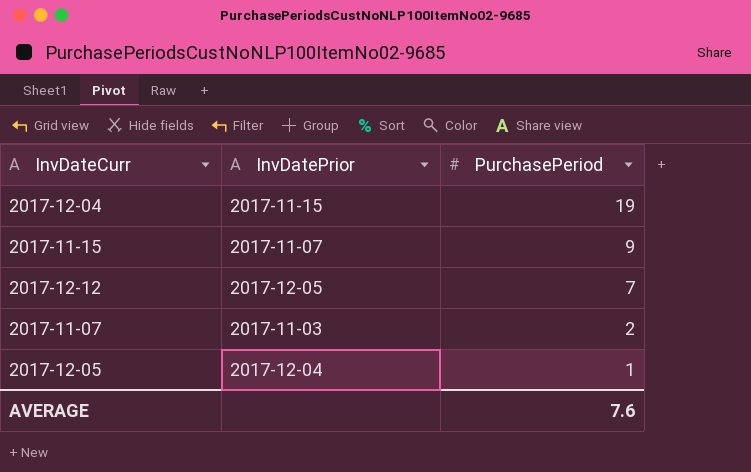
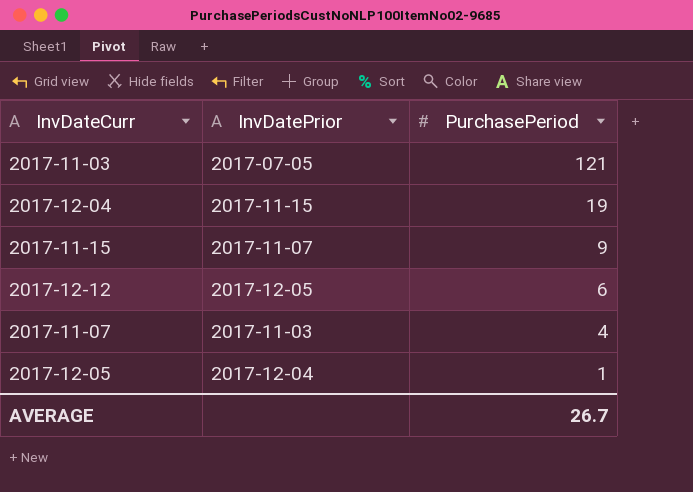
row 2017-11-03: none -> 2017-07-05 | 121
2017-12-12 | PurchasePeriod: 7 -> 6
2017-11-07 | PurchasePeriod: 2 -> 4
AVERAGE | PurchasePeriod: 7.6 -> 26.7

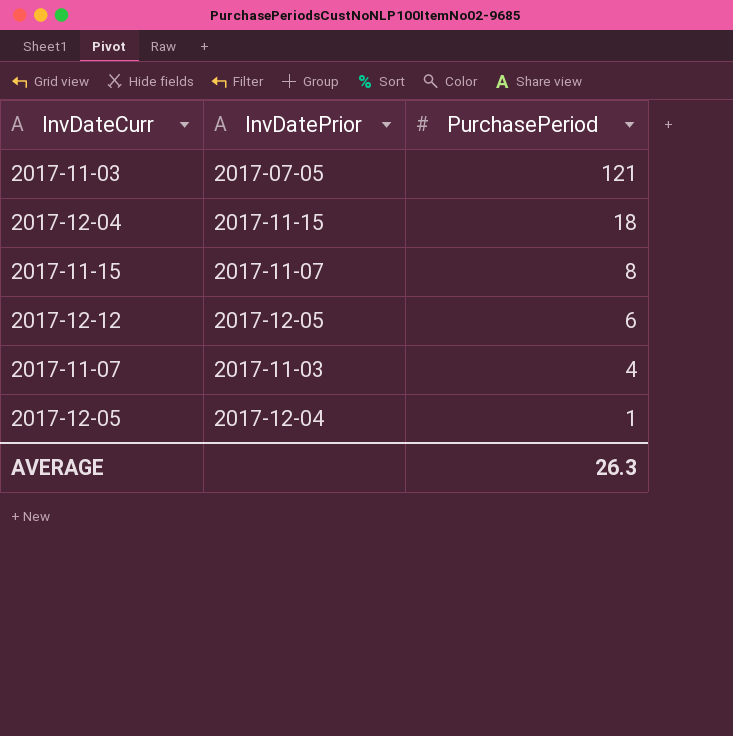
2017-12-04 | PurchasePeriod: 19 -> 18
2017-11-15 | PurchasePeriod: 9 -> 8
AVERAGE | PurchasePeriod: 26.7 -> 26.3

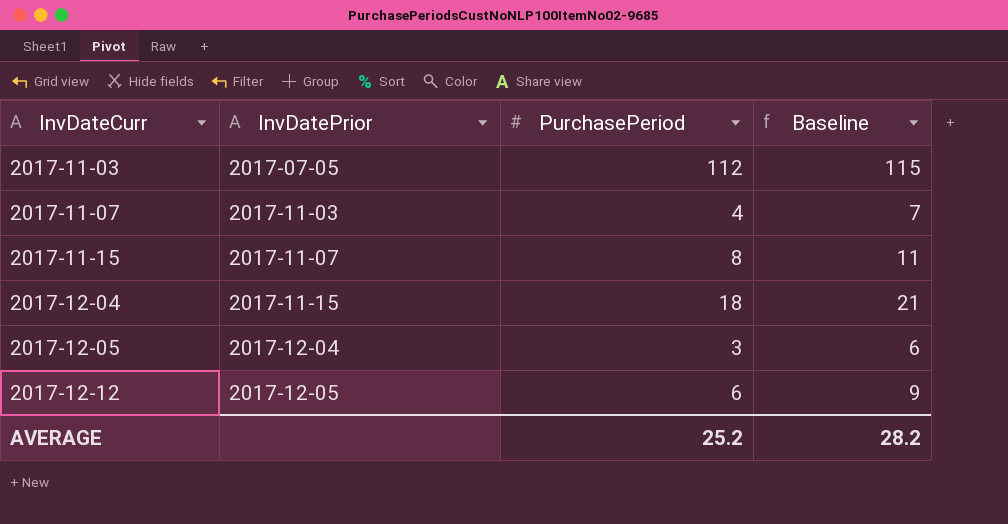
row order: PurchasePeriod descending -> InvDateCurr ascending
column Baseline | formula: none -> [PurchasePeriod] + 3
2017-11-03 | PurchasePeriod: 121 -> 112
2017-12-05 | PurchasePeriod: 1 -> 3
AVERAGE | PurchasePeriod: 26.3 -> 25.2

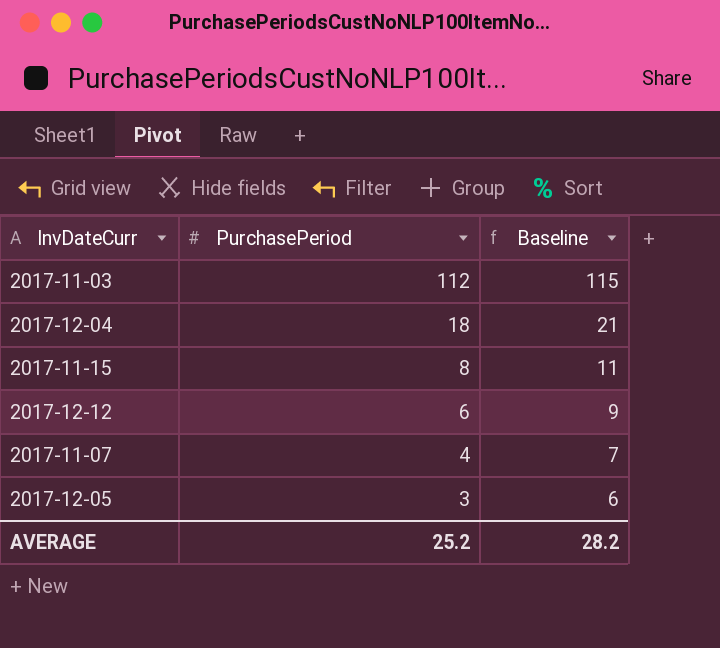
row order: InvDateCurr ascending -> PurchasePeriod descending
column InvDatePrior | position: 2 -> none

